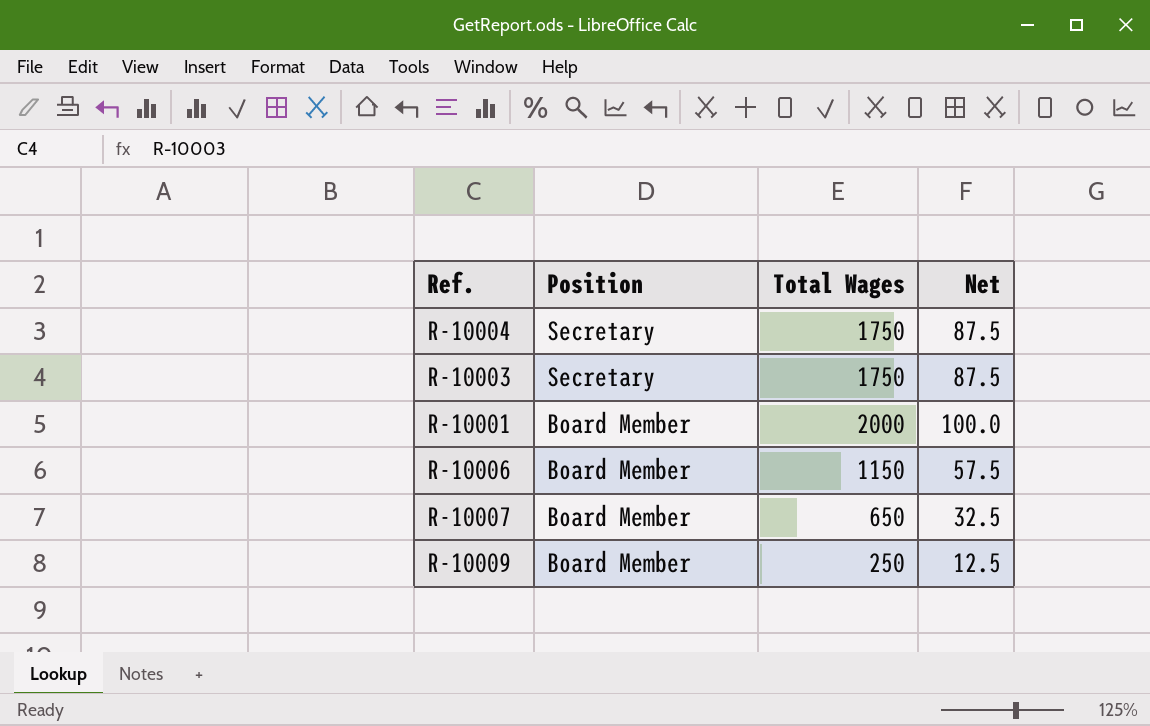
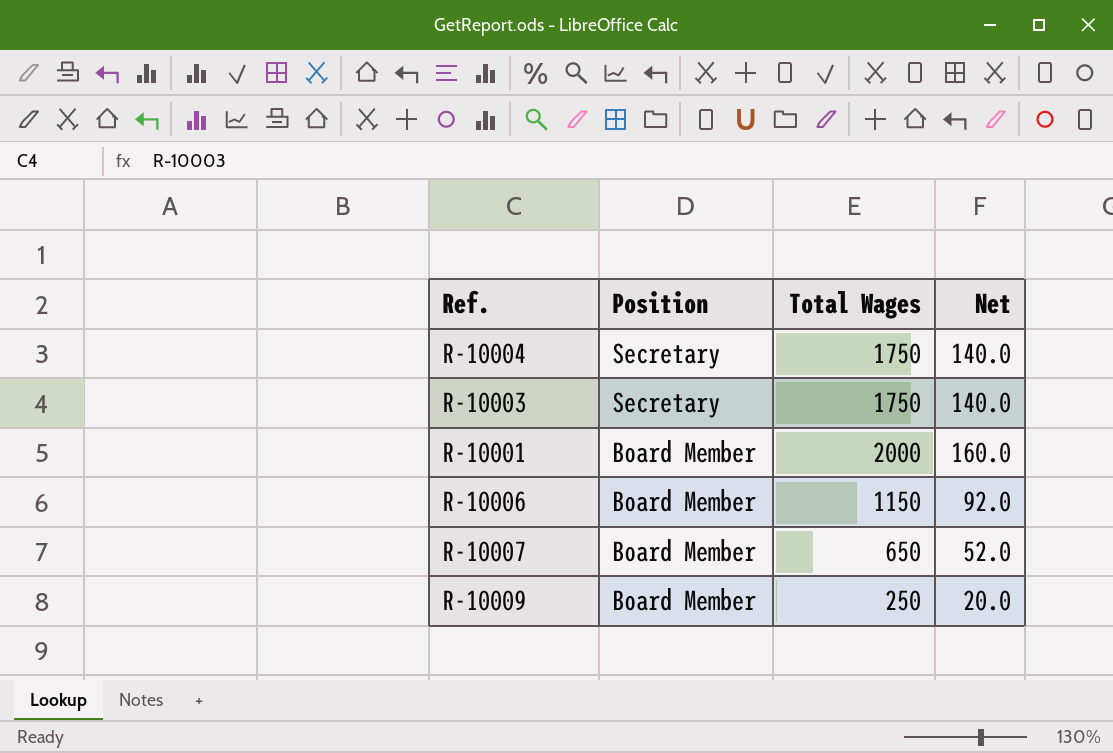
column Net | formula: [Total Wages] * 0.05 -> [Total Wages] * 0.08

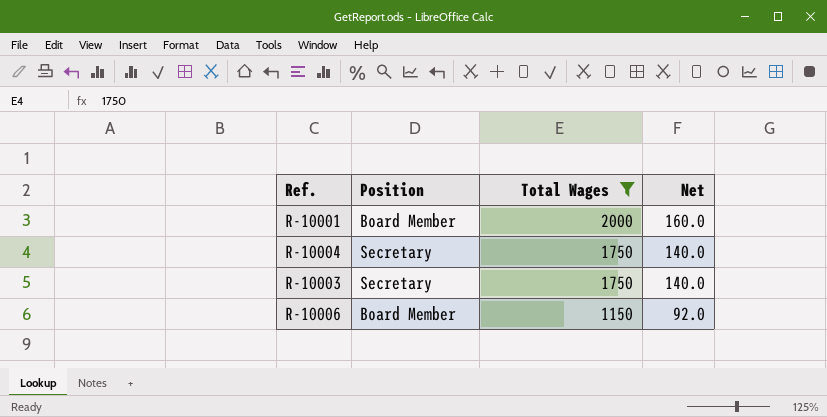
filter: none -> Total Wages >= 1150
row order: Position descending -> Total Wages descending

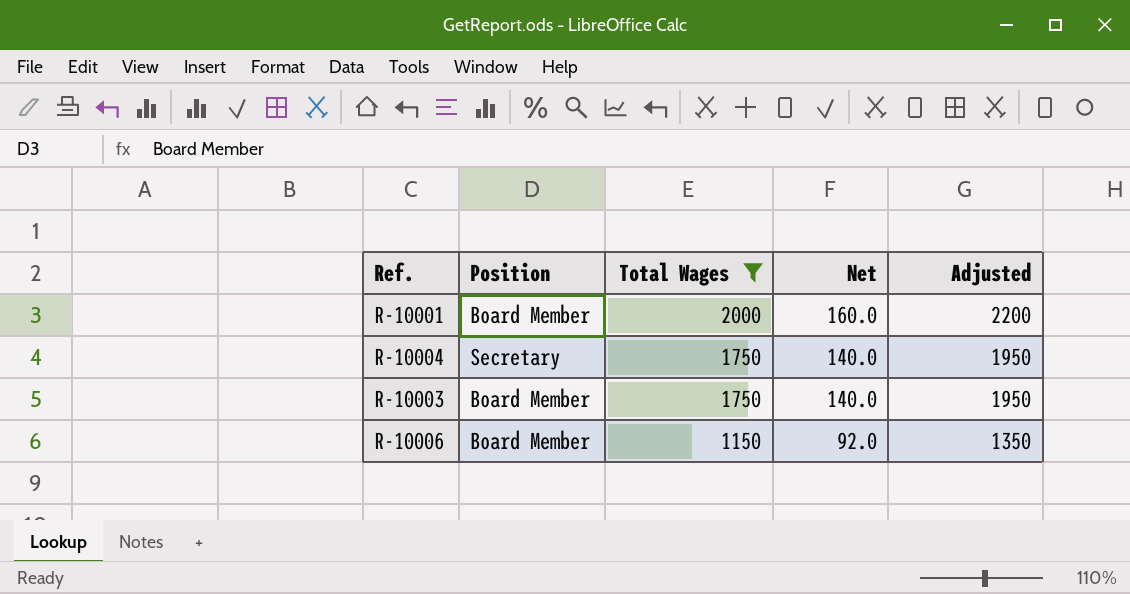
column Adjusted | formula: none -> [Total Wages] + 200
R-10003 | Position: Secretary -> Board Member

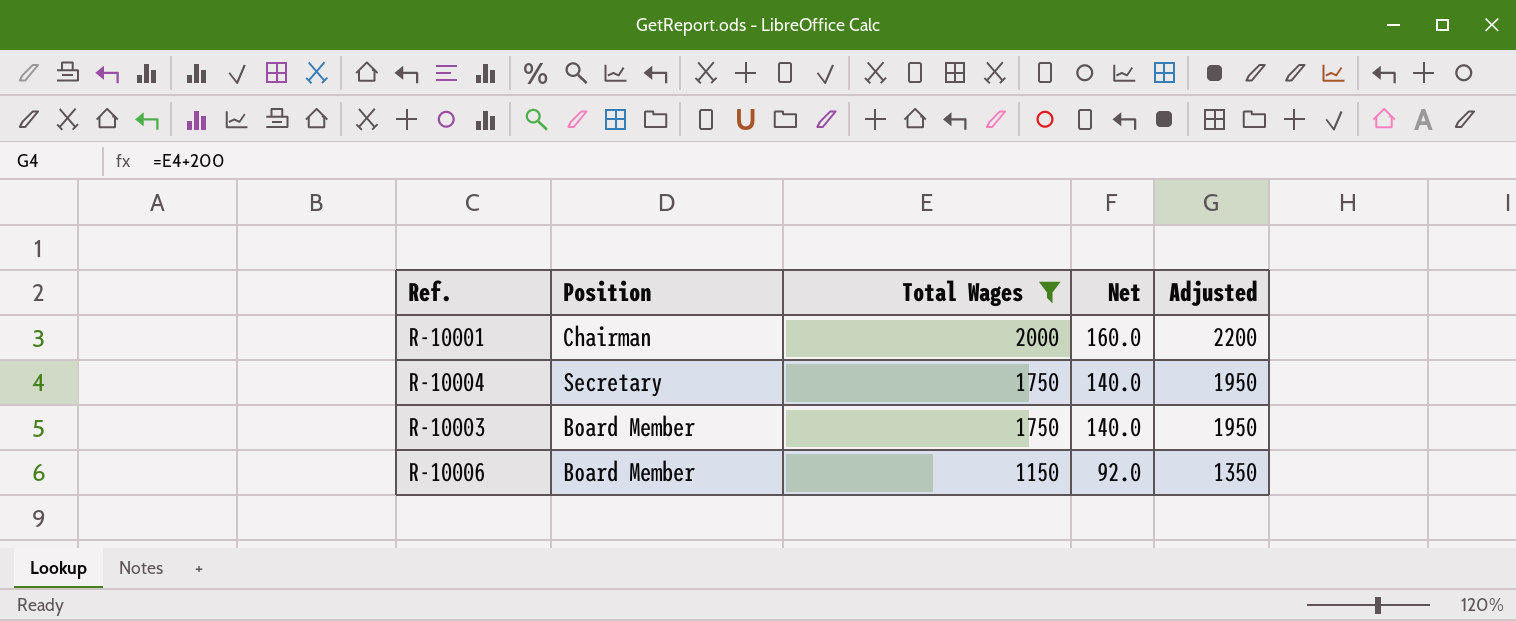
R-10001 | Position: Board Member -> Chairman

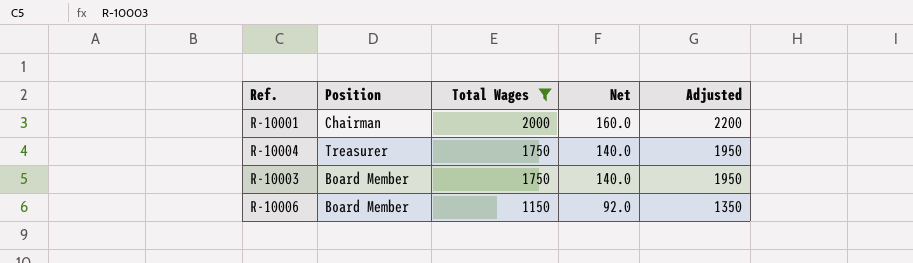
R-10004 | Position: Secretary -> Treasurer

